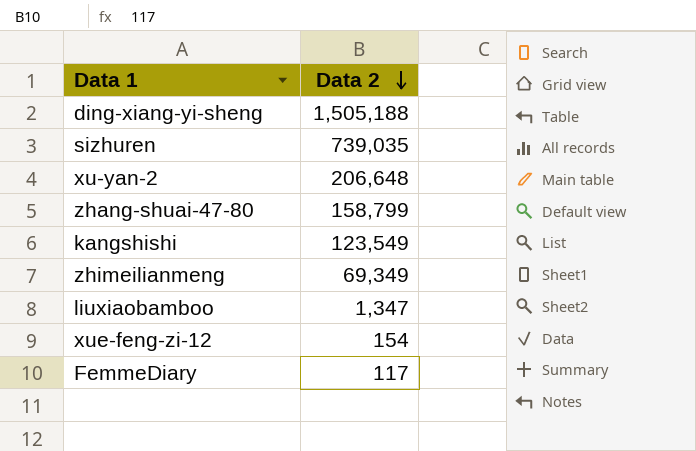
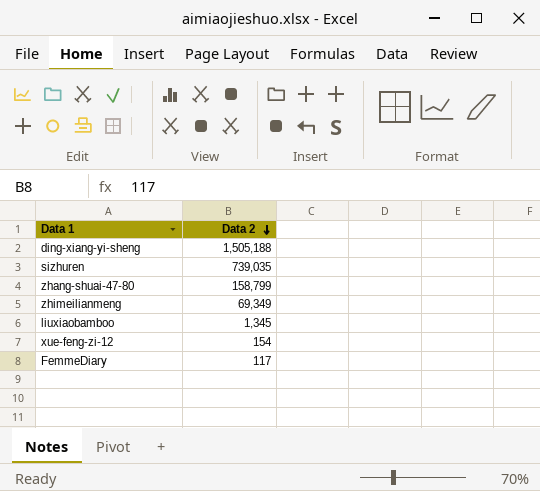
row xu-yan-2: 206,648 -> none
row kangshishi: 123,549 -> none
liuxiaobamboo | Data 2: 1,347 -> 1,345

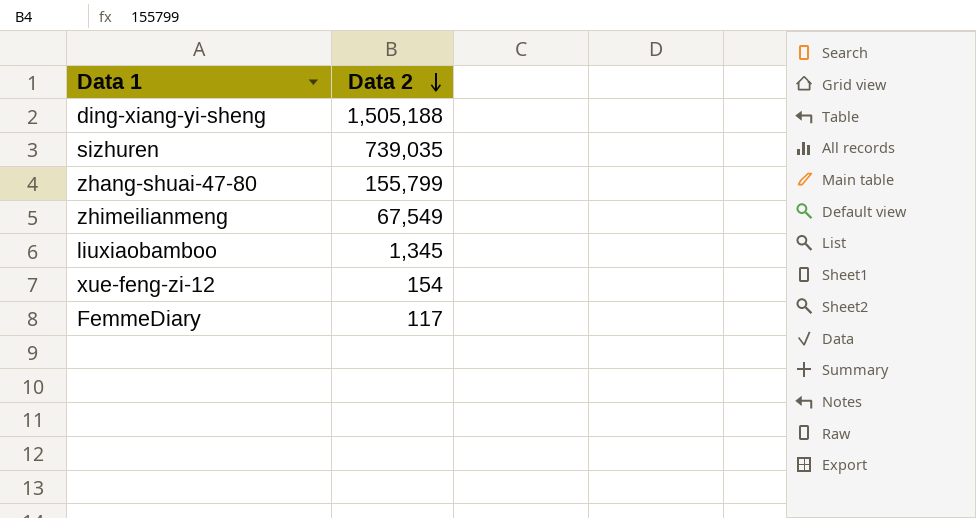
zhang-shuai-47-80 | Data 2: 158,799 -> 155,799
zhimeilianmeng | Data 2: 69,349 -> 67,549

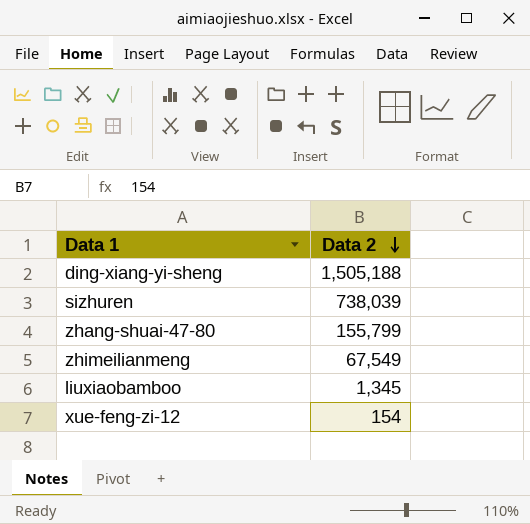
row FemmeDiary: 117 -> none
sizhuren | Data 2: 739,035 -> 738,039

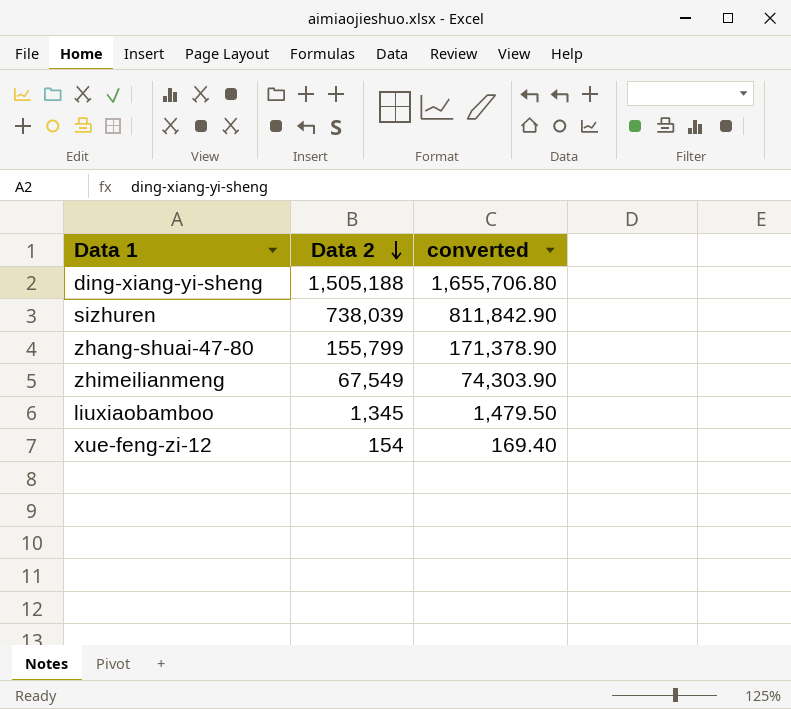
column converted | formula: none -> [Data 2] * 1.1

